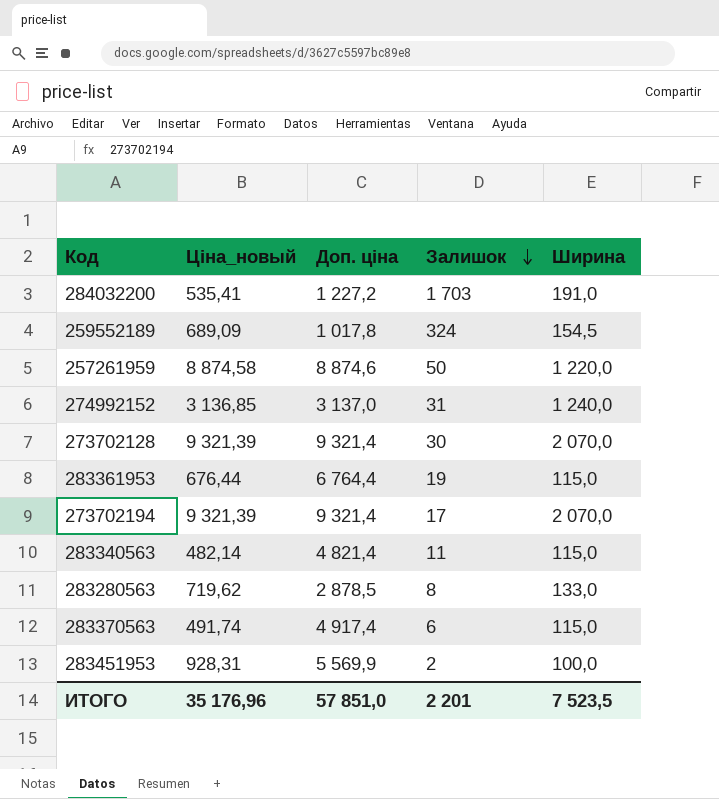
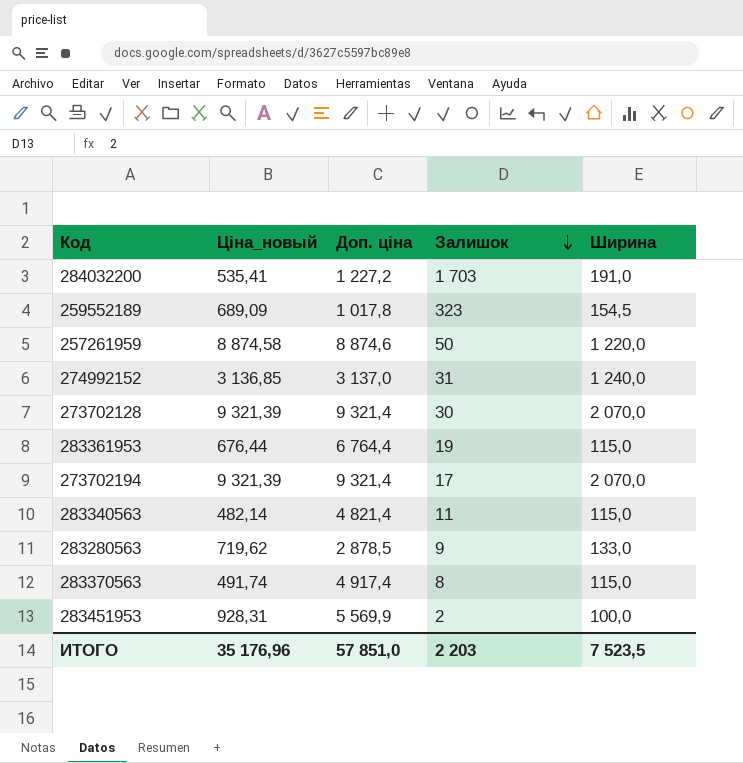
259552189 | Залишок: 324 -> 323
283280563 | Залишок: 8 -> 9
283370563 | Залишок: 6 -> 8
ИТОГО | Залишок: 2 201 -> 2 203

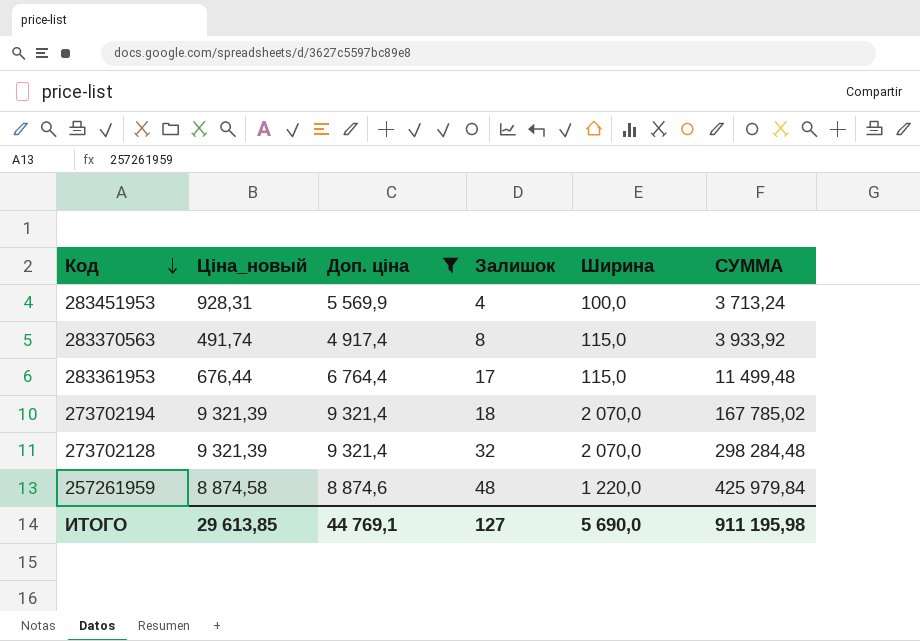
filter: none -> Доп. ціна >= 4 917,4
row order: Залишок descending -> Код descending
column СУММА | formula: none -> [Ціна_новый] * [Залишок]
283451953 | Залишок: 2 -> 4
283361953 | Залишок: 19 -> 17
273702194 | Залишок: 17 -> 18
273702128 | Залишок: 30 -> 32
257261959 | Залишок: 50 -> 48
ИТОГО | Ціна_новый: 35 176,96 -> 29 613,85
ИТОГО | Доп. ціна: 57 851,0 -> 44 769,1
ИТОГО | Залишок: 2 203 -> 127
ИТОГО | Ширина: 7 523,5 -> 5 690,0

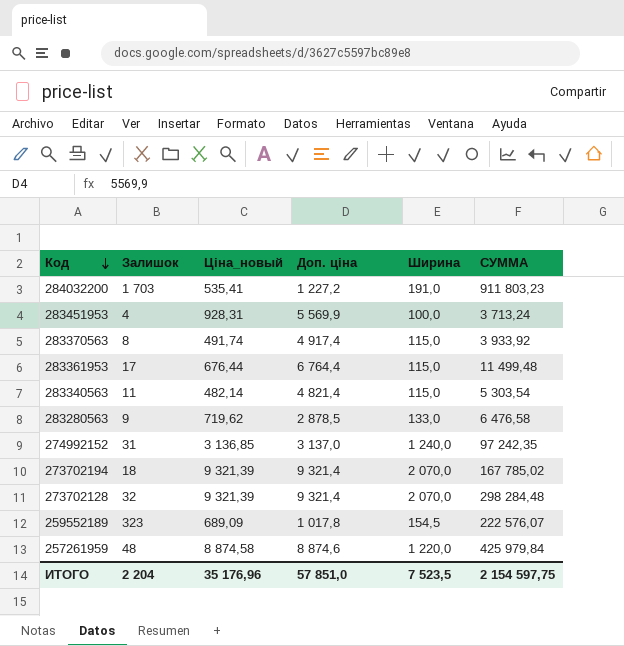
filter: Доп. ціна >= 4 917,4 -> none
column Залишок | position: 4 -> 2
ИТОГО | Залишок: 127 -> 2 204
ИТОГО | Ціна_новый: 29 613,85 -> 35 176,96
ИТОГО | Доп. ціна: 44 769,1 -> 57 851,0
ИТОГО | Ширина: 5 690,0 -> 7 523,5
ИТОГО | СУММА: 911 195,98 -> 2 154 597,75

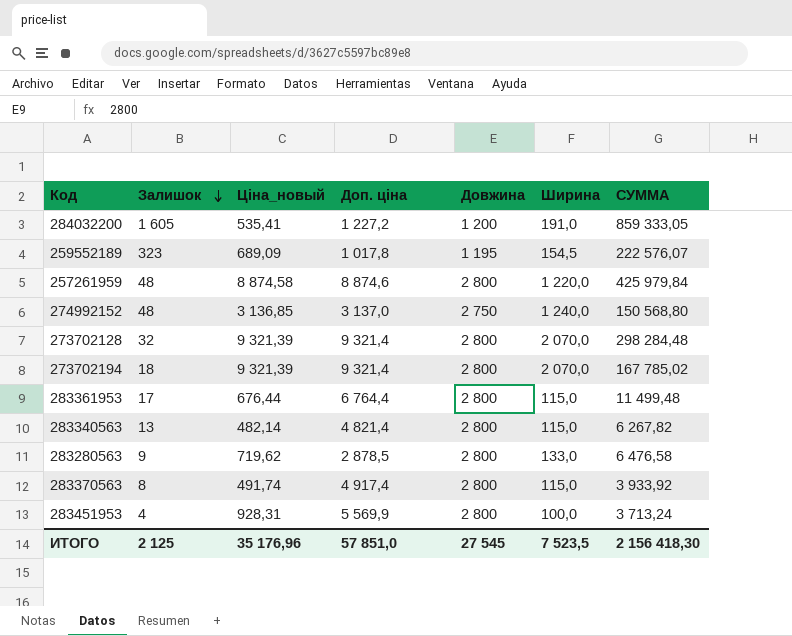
row order: Код descending -> Залишок descending
column Довжина | position: none -> 5
284032200 | Залишок: 1 703 -> 1 605
284032200 | СУММА: 911 803,23 -> 859 333,05
274992152 | Залишок: 31 -> 48
274992152 | СУММА: 97 242,35 -> 150 568,80
283340563 | Залишок: 11 -> 13
283340563 | СУММА: 5 303,54 -> 6 267,82
ИТОГО | Залишок: 2 204 -> 2 125
ИТОГО | СУММА: 2 154 597,75 -> 2 156 418,30

